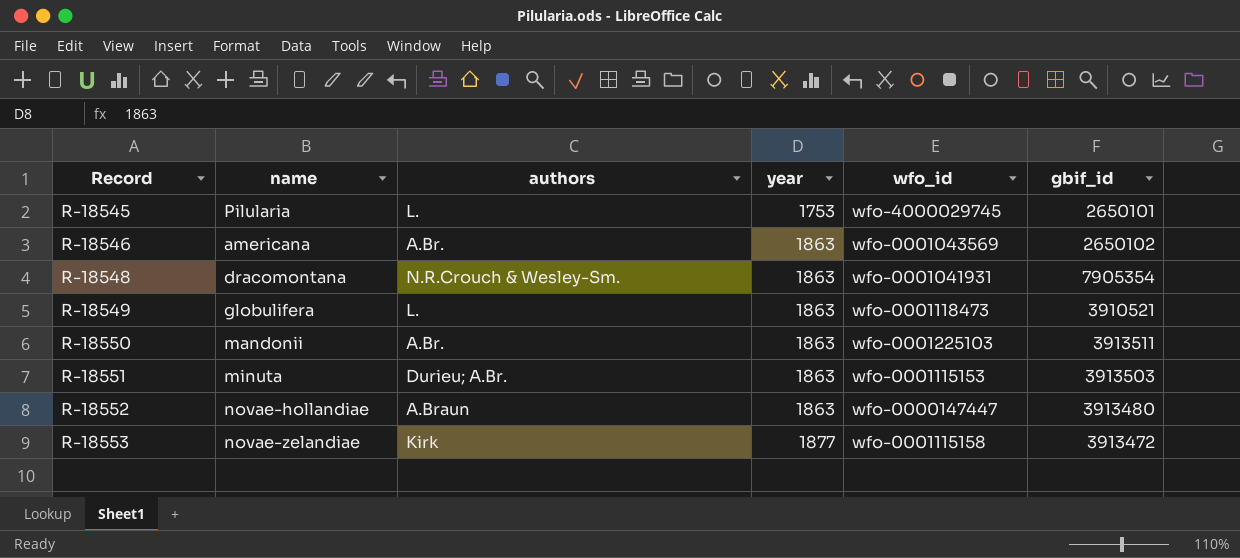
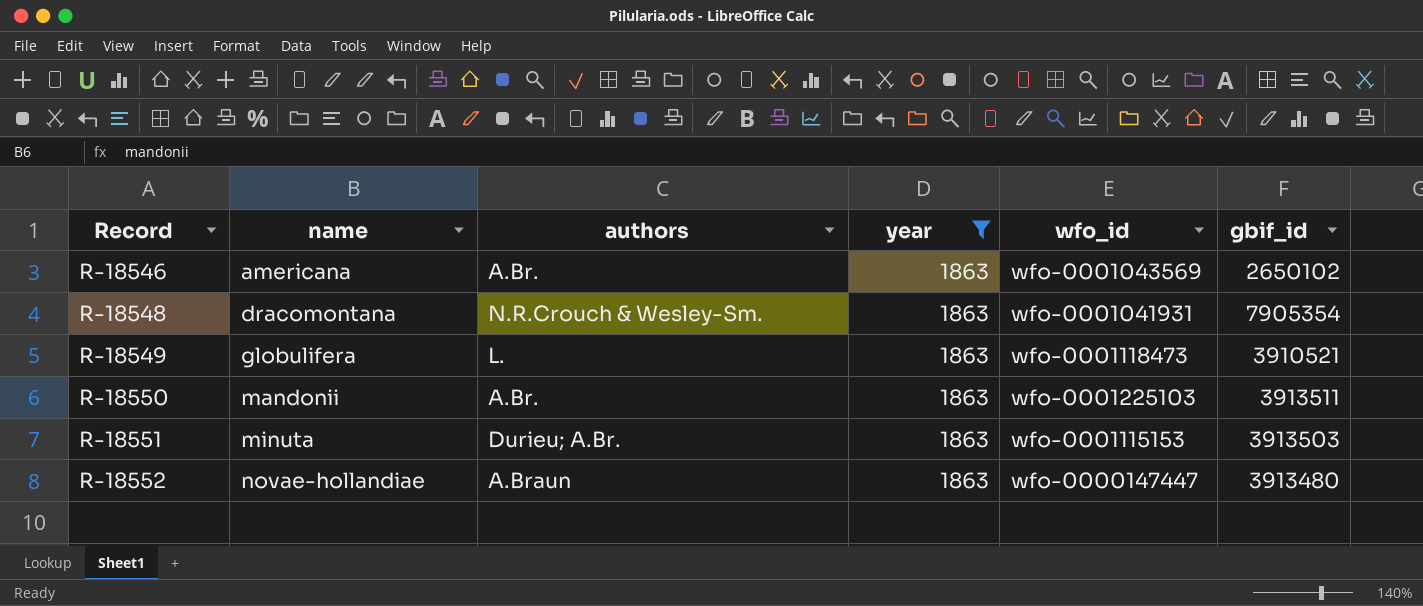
filter: none -> year = 1863

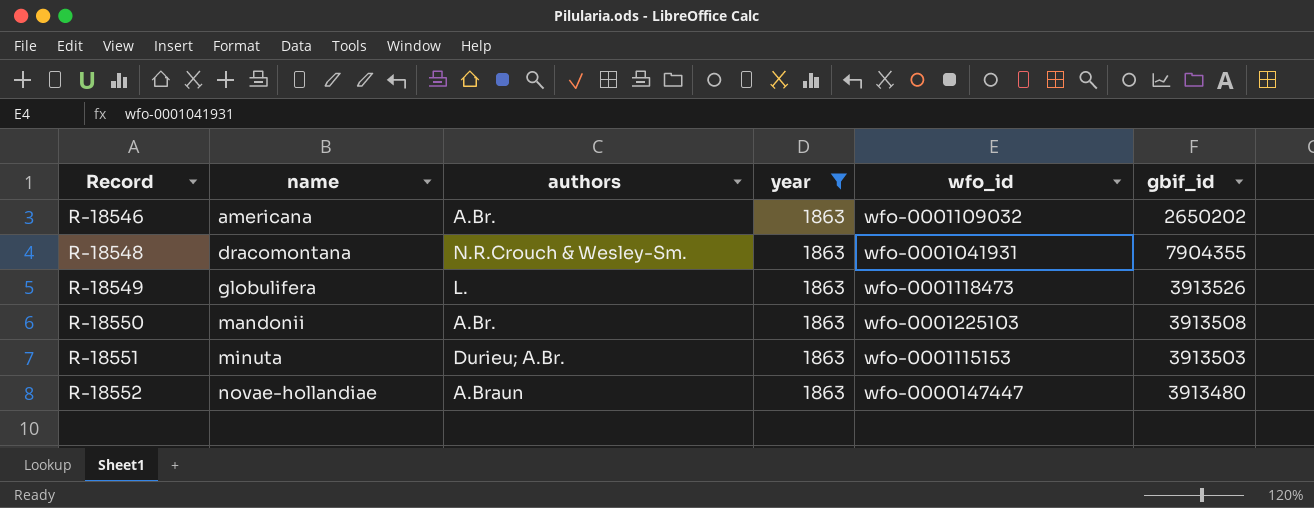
R-18546 | wfo_id: wfo-0001043569 -> wfo-0001109032
R-18546 | gbif_id: 2650102 -> 2650202
R-18548 | gbif_id: 7905354 -> 7904355
R-18549 | gbif_id: 3910521 -> 3913526
R-18550 | gbif_id: 3913511 -> 3913508

